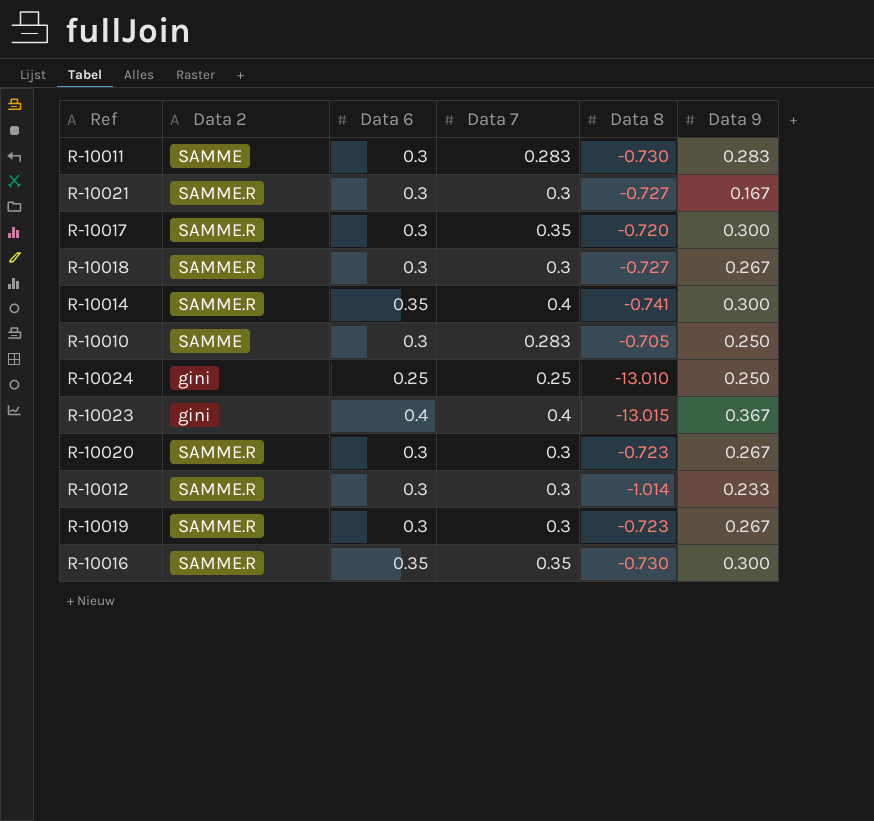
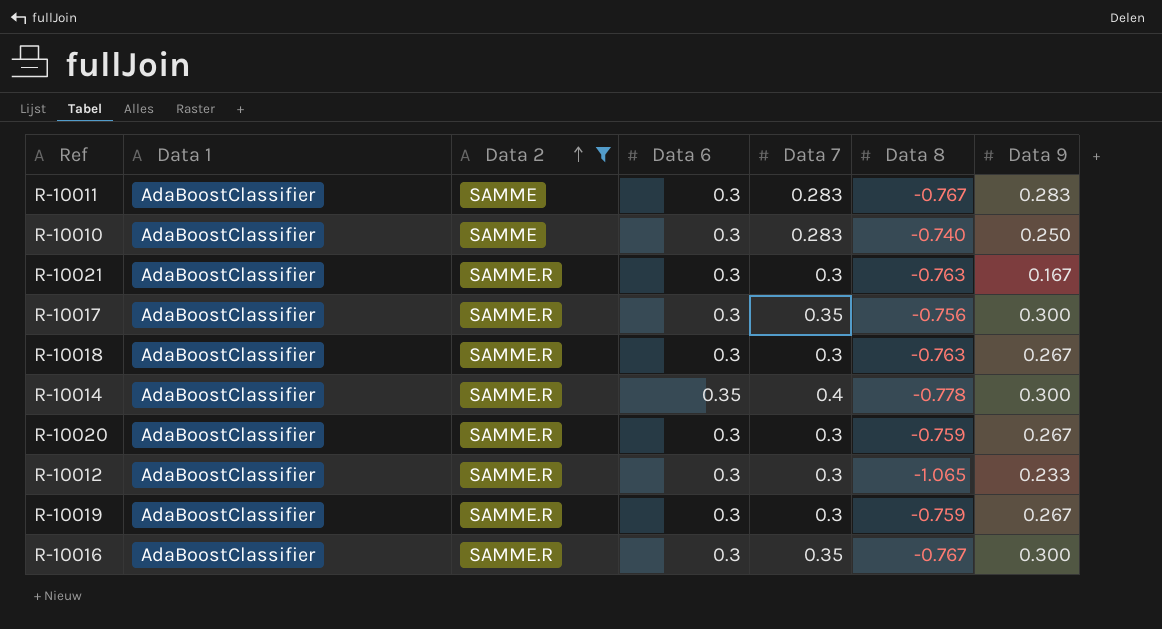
filter: none -> Data 2 != gini
row order: none -> Data 2 ascending
column Data 1 | position: none -> 2
R-10011 | Data 8: -0.730 -> -0.767
R-10010 | Data 8: -0.705 -> -0.740
R-10021 | Data 8: -0.727 -> -0.763
R-10017 | Data 8: -0.720 -> -0.756
R-10018 | Data 8: -0.727 -> -0.763
R-10014 | Data 8: -0.741 -> -0.778
R-10020 | Data 8: -0.723 -> -0.759
R-10012 | Data 8: -1.014 -> -1.065
R-10019 | Data 8: -0.723 -> -0.759
R-10016 | Data 6: 0.35 -> 0.3
R-10016 | Data 8: -0.730 -> -0.767

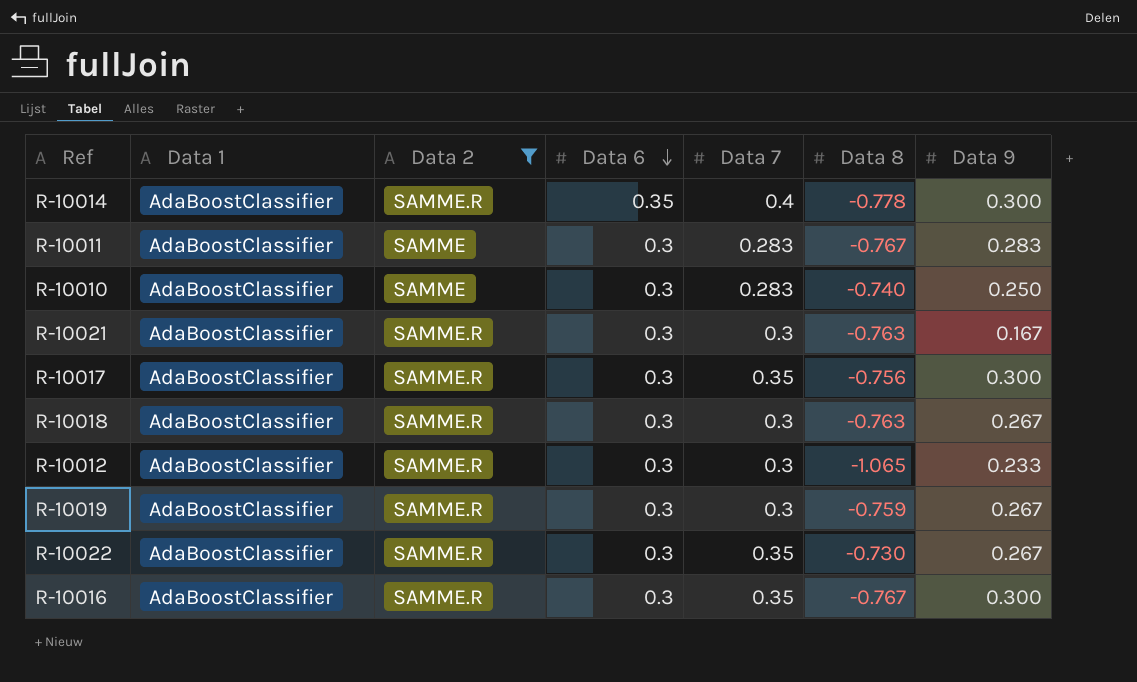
row order: Data 2 ascending -> Data 6 descending
row R-10020: AdaBoostClassifier | SAMME.R | 0.3 | 0.3 | -0.759 | 0.267 -> none
row R-10022: none -> AdaBoostClassifier | SAMME.R | 0.3 | 0.35 | -0.730 | 0.267

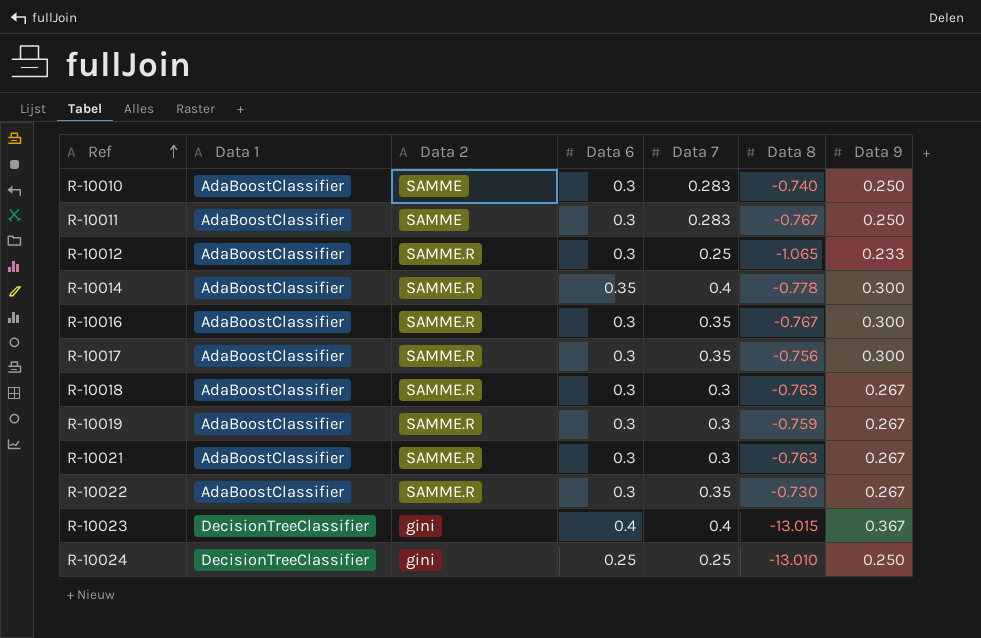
filter: Data 2 != gini -> none
row order: Data 6 descending -> Ref ascending
R-10011 | Data 9: 0.283 -> 0.250
R-10012 | Data 7: 0.3 -> 0.25
R-10021 | Data 9: 0.167 -> 0.267

